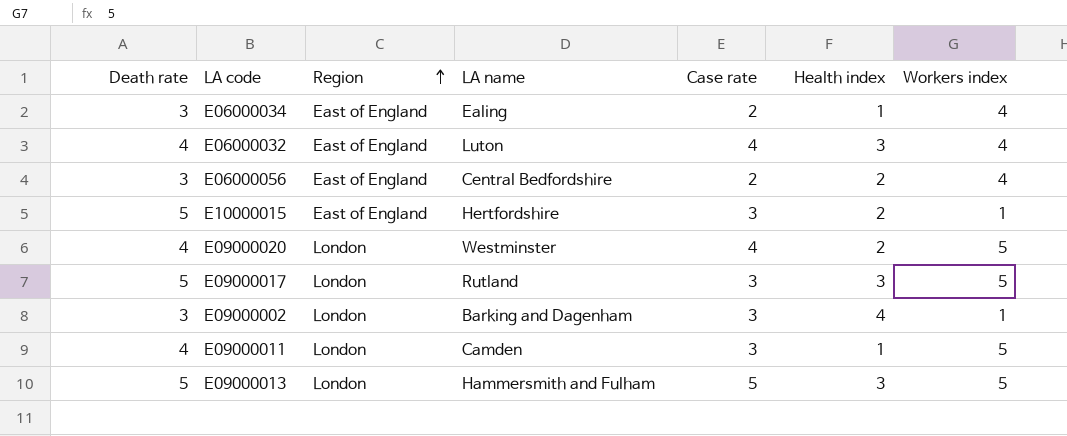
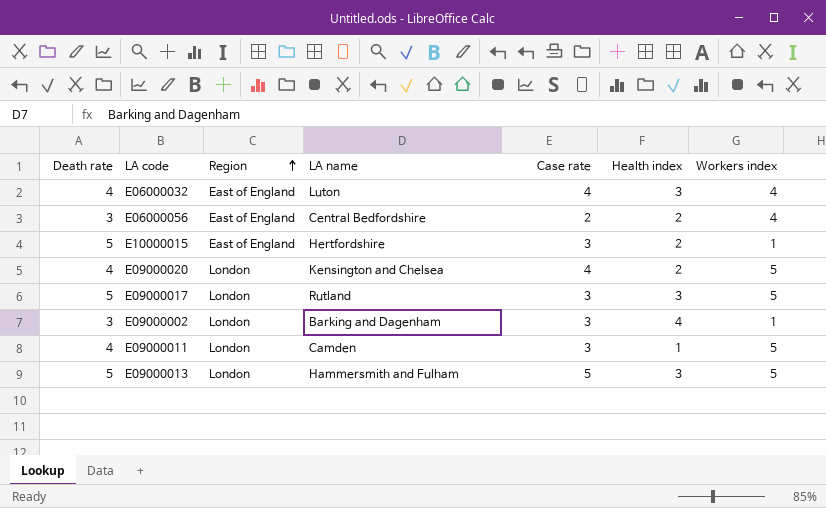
row E06000034: 3 | East of England | Ealing | 2 | 1 | 4 -> none
E09000020 | LA name: Westminster -> Kensington and Chelsea

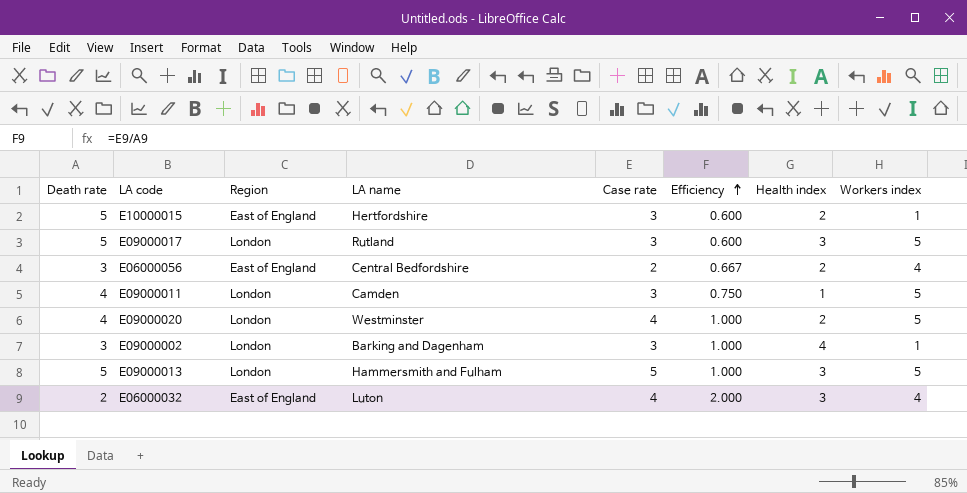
row order: Region ascending -> Efficiency ascending
column Efficiency | formula: none -> [Case rate] / [Death rate]
E09000020 | LA name: Kensington and Chelsea -> Westminster
E06000032 | Death rate: 4 -> 2

